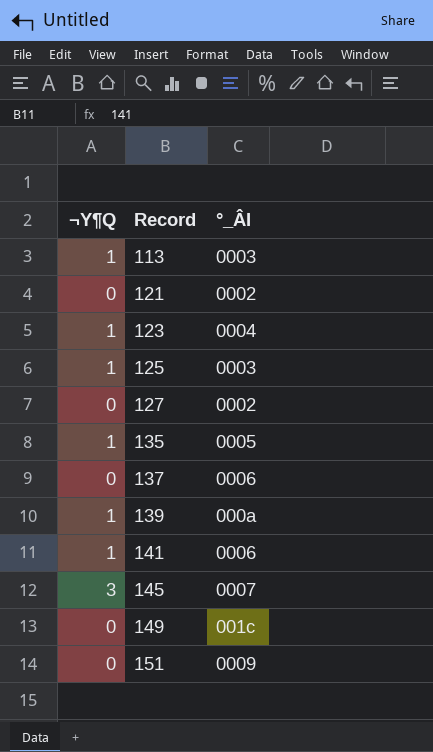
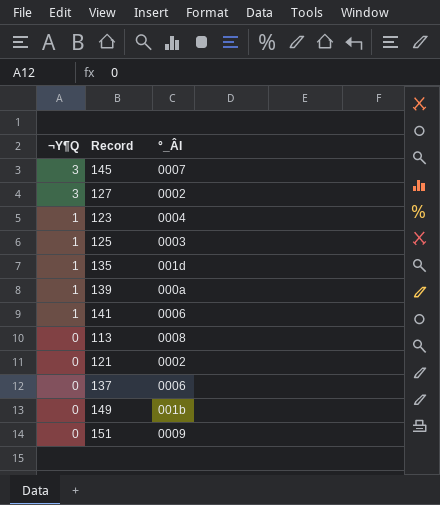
row order: Record ascending -> ¬Y¶Q descending
127 | ¬Y¶Q: 0 -> 3
135 | °_ÂI: 0005 -> 001d
113 | ¬Y¶Q: 1 -> 0
113 | °_ÂI: 0003 -> 0008
149 | °_ÂI: 001c -> 001b

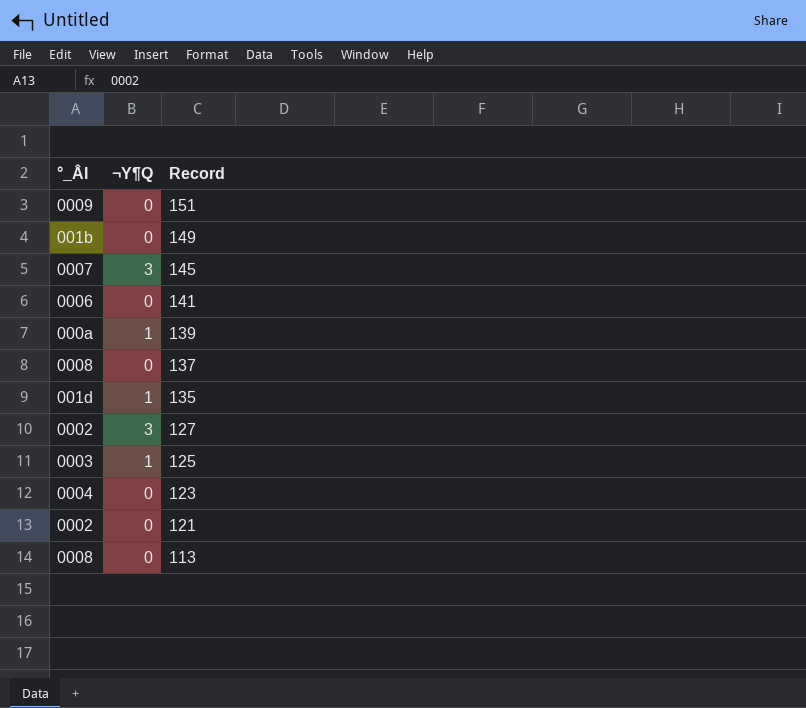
row order: ¬Y¶Q descending -> Record descending
column °_ÂI | position: 3 -> 1
141 | ¬Y¶Q: 1 -> 0
137 | °_ÂI: 0006 -> 0008
123 | ¬Y¶Q: 1 -> 0

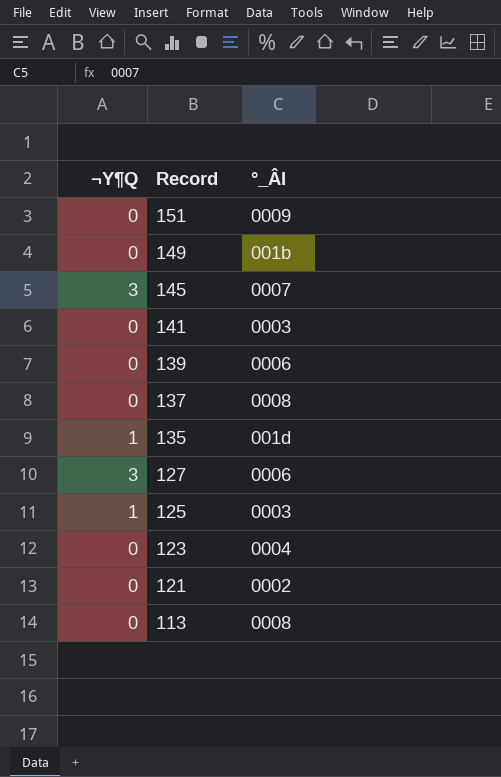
column °_ÂI | position: 1 -> 3
141 | °_ÂI: 0006 -> 0003
139 | ¬Y¶Q: 1 -> 0
139 | °_ÂI: 000a -> 0006
127 | °_ÂI: 0002 -> 0006

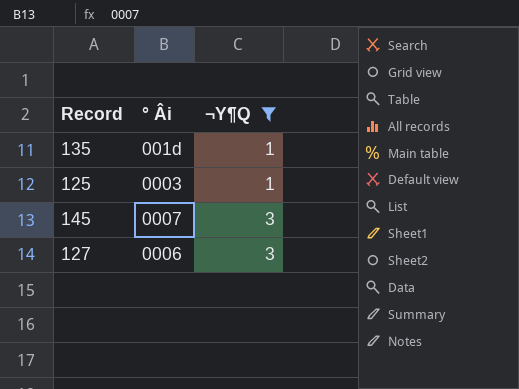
filter: none -> ¬Y¶Q != 0
row order: Record descending -> ¬Y¶Q ascending
column name: °_ÂI -> ° Âi
column ¬Y¶Q | position: 1 -> 3

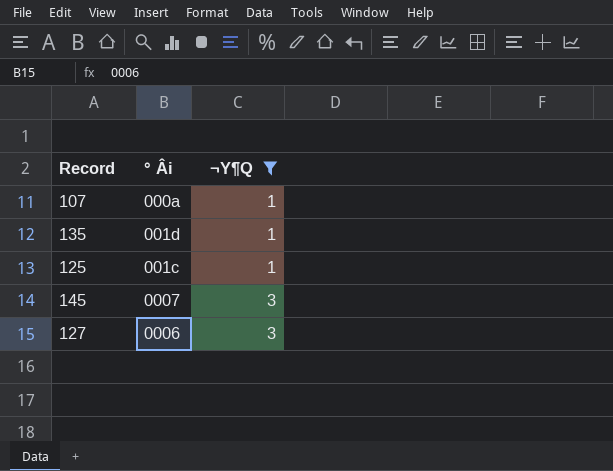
row 107: none -> 000a | 1
125 | ° Âi: 0003 -> 001c

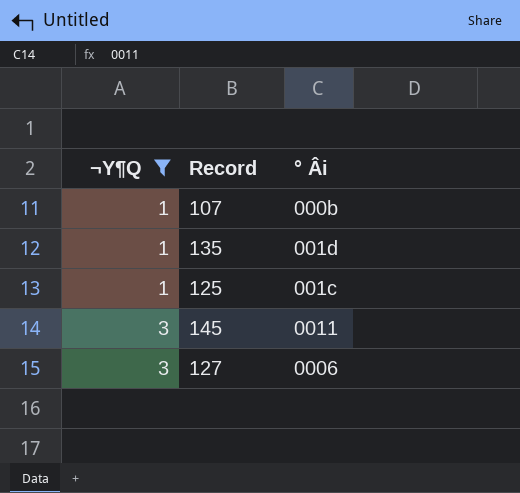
column ¬Y¶Q | position: 3 -> 1
107 | ° Âi: 000a -> 000b
145 | ° Âi: 0007 -> 0011

